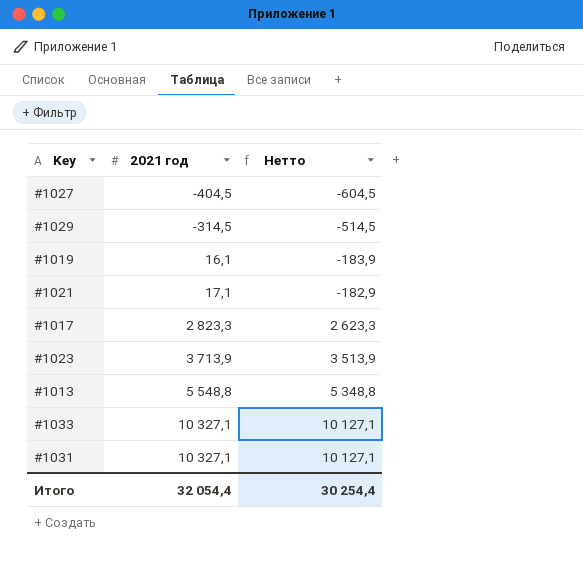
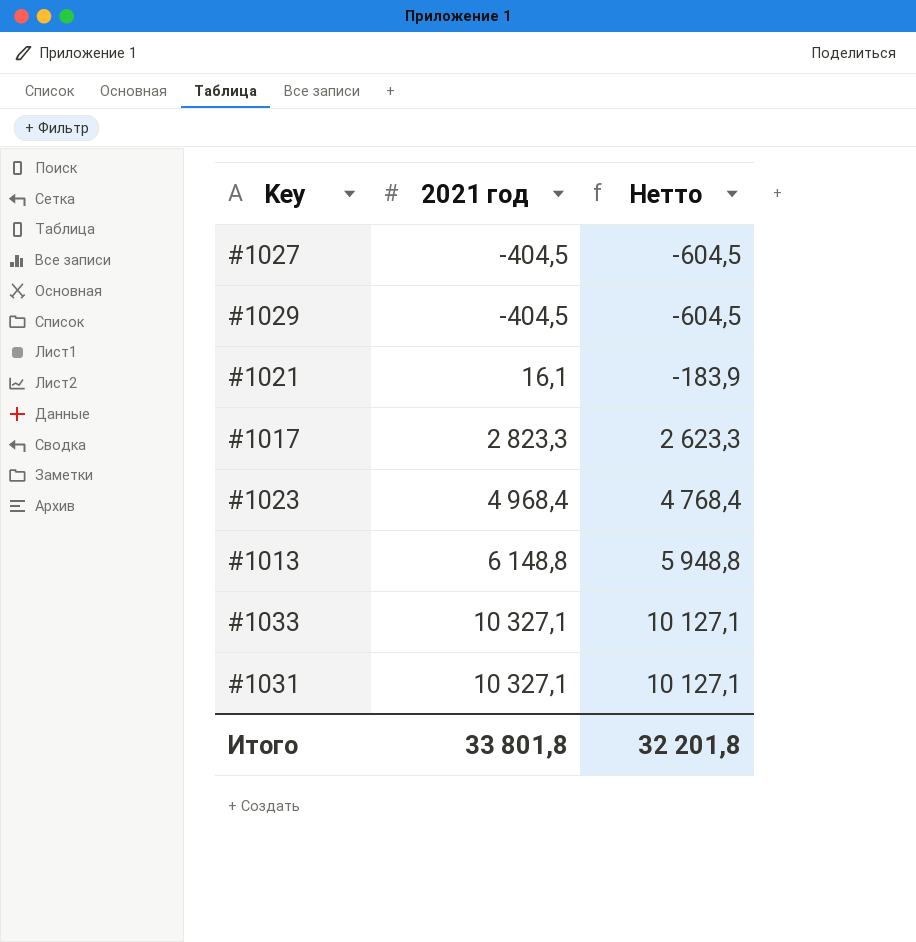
row #1019: 16,1 | -183,9 -> none
#1029 | 2021 год: -314,5 -> -404,5
#1029 | Нетто: -514,5 -> -604,5
#1021 | 2021 год: 17,1 -> 16,1
#1021 | Нетто: -182,9 -> -183,9
#1023 | 2021 год: 3 713,9 -> 4 968,4
#1023 | Нетто: 3 513,9 -> 4 768,4
#1013 | 2021 год: 5 548,8 -> 6 148,8
#1013 | Нетто: 5 348,8 -> 5 948,8
Итого | 2021 год: 32 054,4 -> 33 801,8
Итого | Нетто: 30 254,4 -> 32 201,8

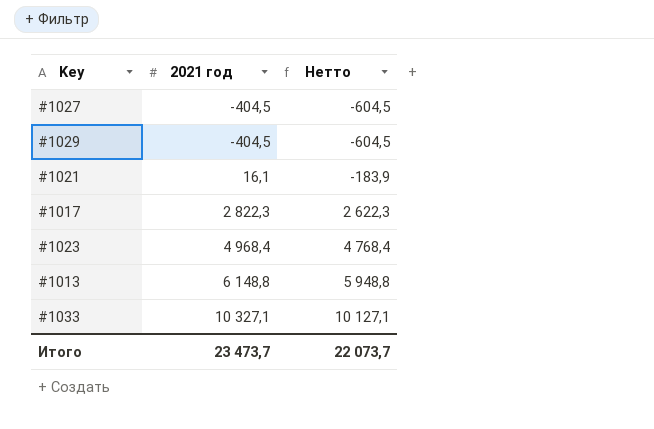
row #1031: 10 327,1 | 10 127,1 -> none
#1017 | 2021 год: 2 823,3 -> 2 822,3
#1017 | Нетто: 2 623,3 -> 2 622,3
Итого | 2021 год: 33 801,8 -> 23 473,7
Итого | Нетто: 32 201,8 -> 22 073,7

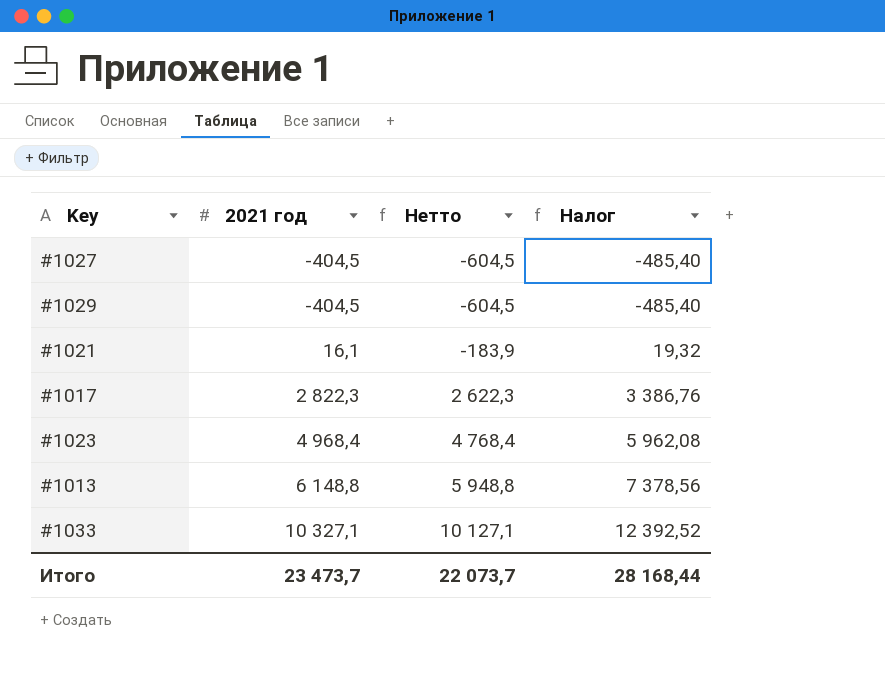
column Налог | formula: none -> [2021 год] * 1,2

